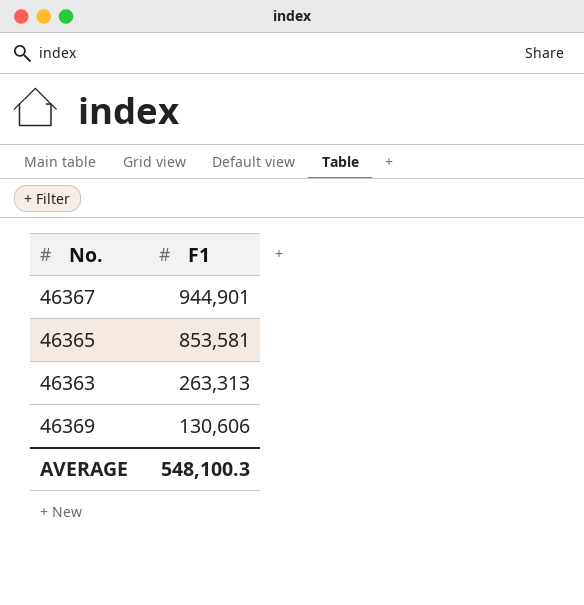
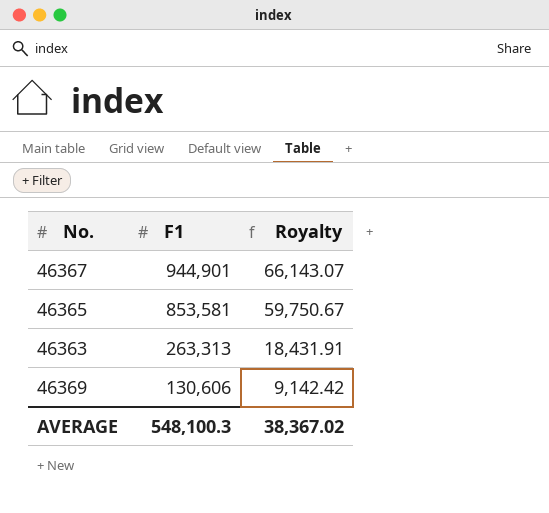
column Royalty | formula: none -> [F1] * 0.07

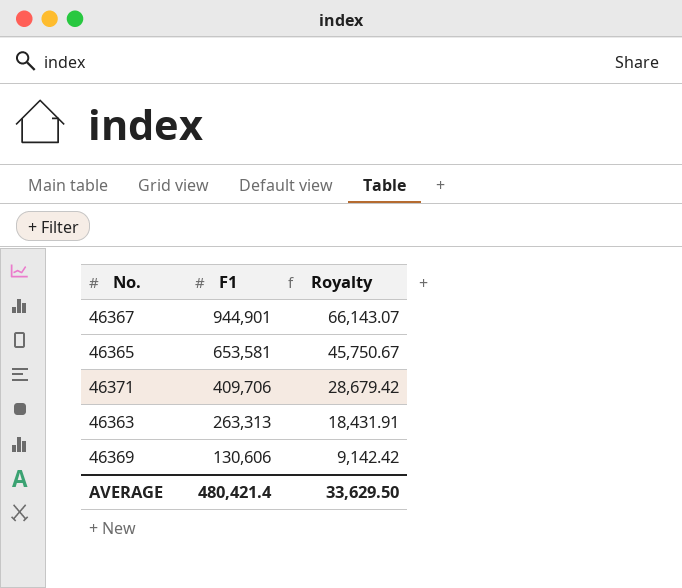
46365 | F1: 853,581 -> 653,581
46365 | Royalty: 59,750.67 -> 45,750.67
row 46371: none -> 409,706 | 28,679.42
AVERAGE | F1: 548,100.3 -> 480,421.4
AVERAGE | Royalty: 38,367.02 -> 33,629.50

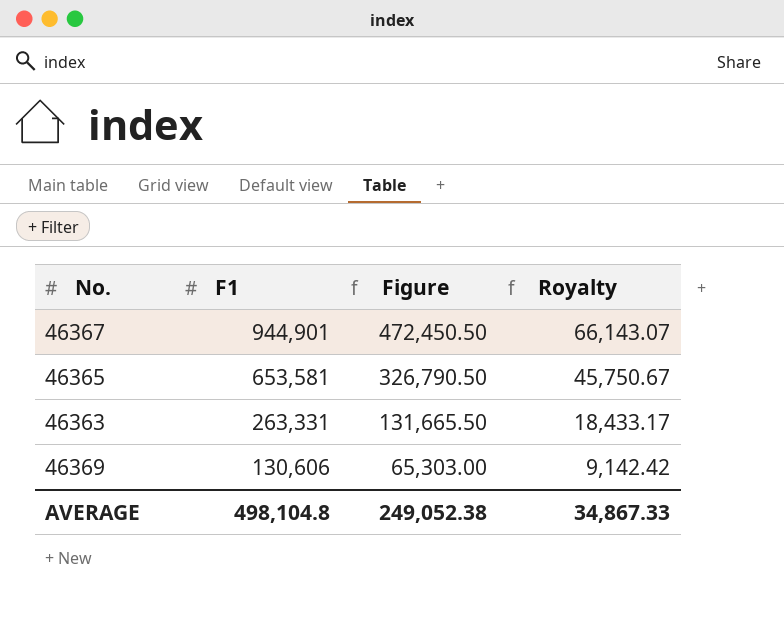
column Figure | formula: none -> [F1] * 0.5
row 46371: 409,706 | 28,679.42 -> none
46363 | F1: 263,313 -> 263,331
46363 | Royalty: 18,431.91 -> 18,433.17
AVERAGE | F1: 480,421.4 -> 498,104.8
AVERAGE | Royalty: 33,629.50 -> 34,867.33

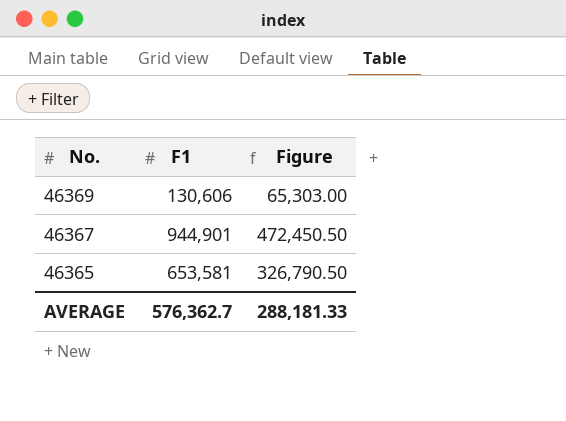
row order: F1 descending -> No. descending
column Royalty | formula: [F1] * 0.07 -> none
row 46363: 263,331 | 131,665.50 | 18,433.17 -> none
AVERAGE | F1: 498,104.8 -> 576,362.7
AVERAGE | Figure: 249,052.38 -> 288,181.33

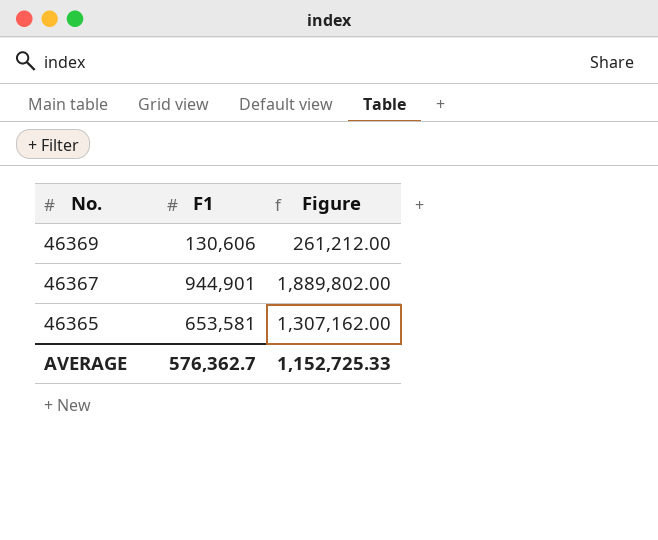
column Figure | formula: [F1] * 0.5 -> [F1] * 2
AVERAGE | Figure: 288,181.33 -> 1,152,725.33

